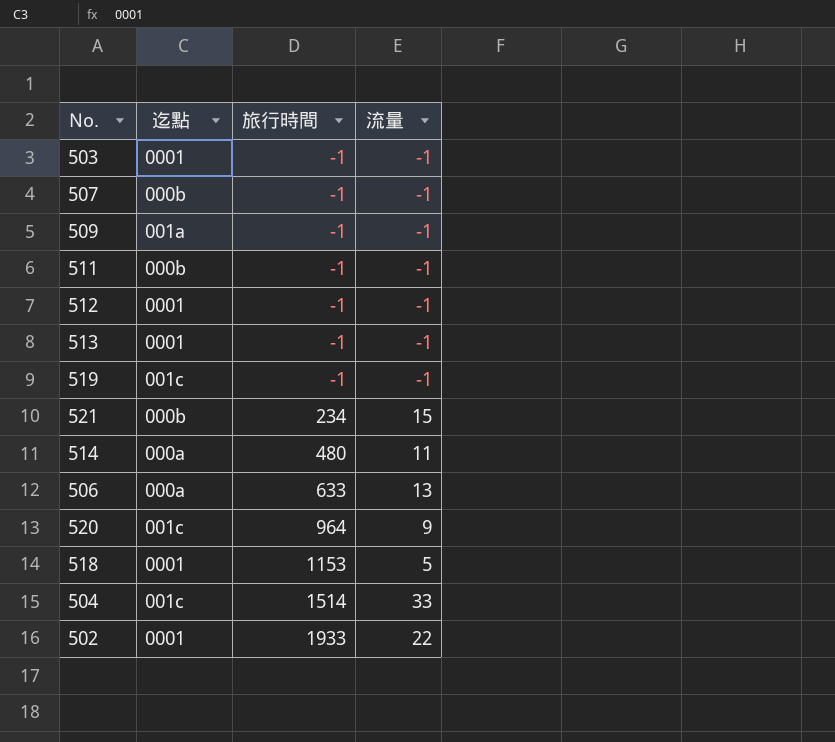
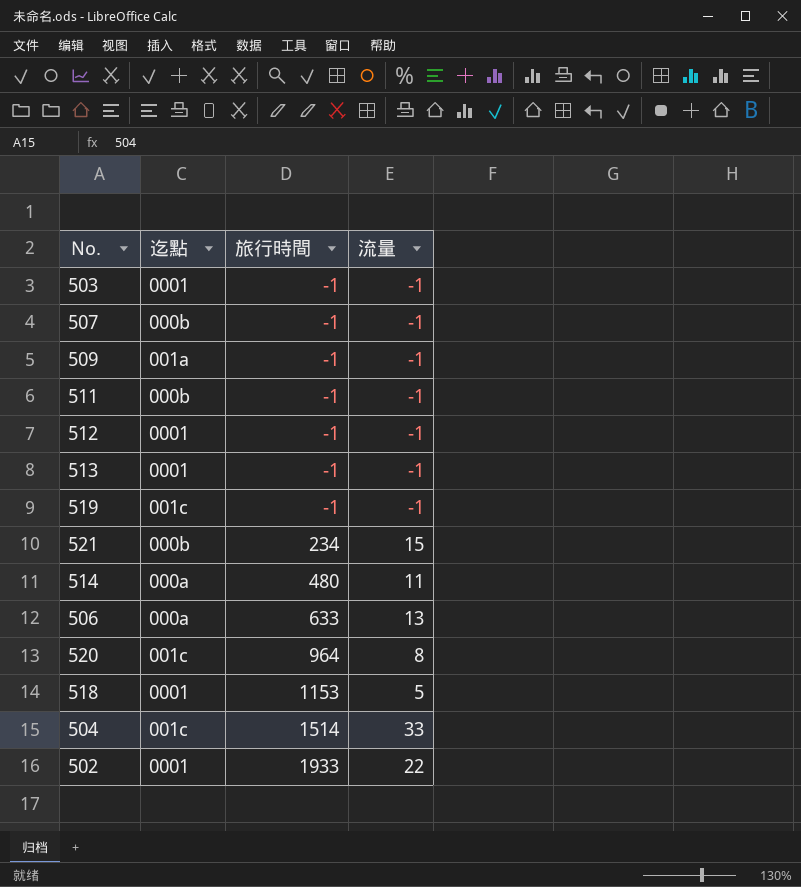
520 | 流量: 9 -> 8

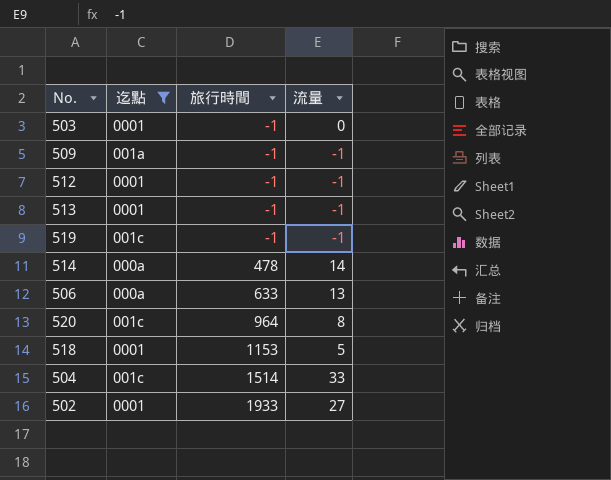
filter: none -> 迄點 != 000b
503 | 流量: -1 -> 0
514 | 旅行時間: 480 -> 478
514 | 流量: 11 -> 14
502 | 流量: 22 -> 27

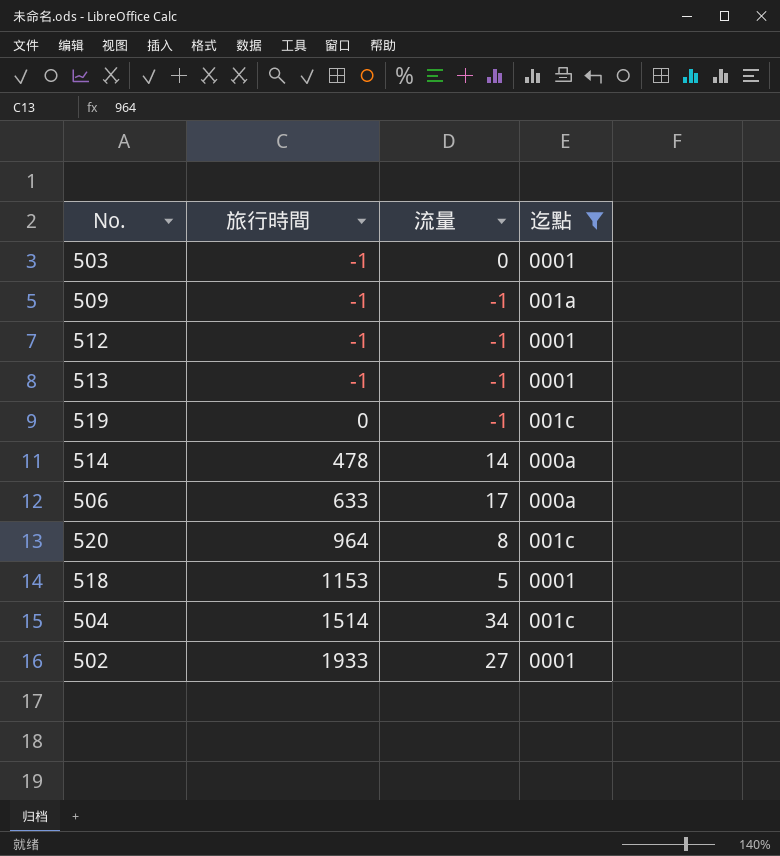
column 迄點 | position: 2 -> 4
519 | 旅行時間: -1 -> 0
506 | 流量: 13 -> 17
504 | 流量: 33 -> 34

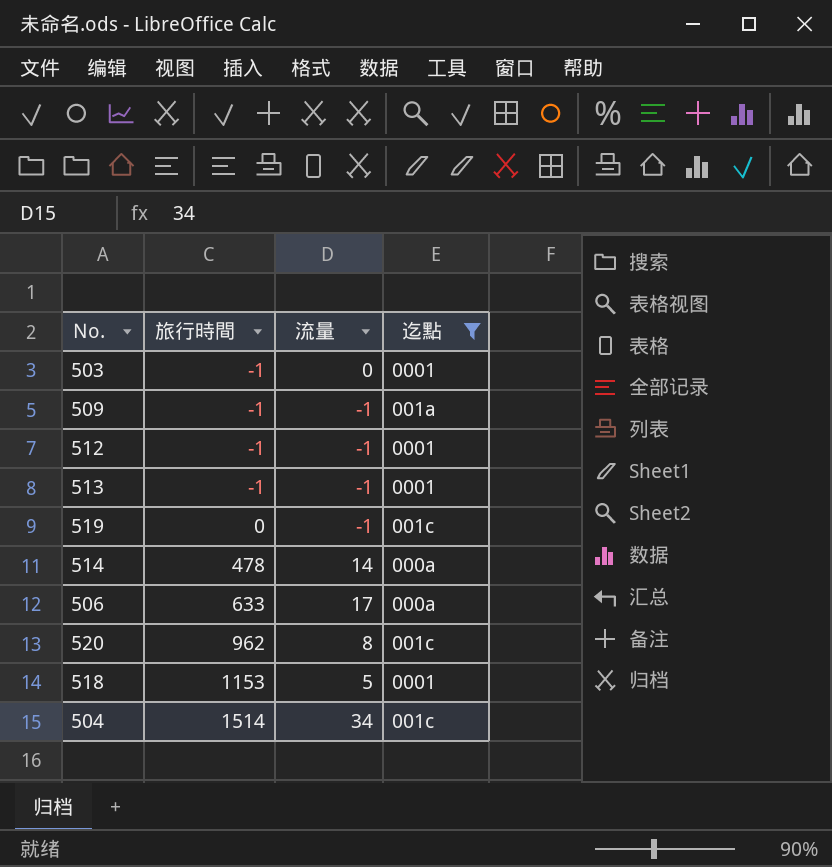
row 502: 1933 | 27 | 0001 -> none
520 | 旅行時間: 964 -> 962

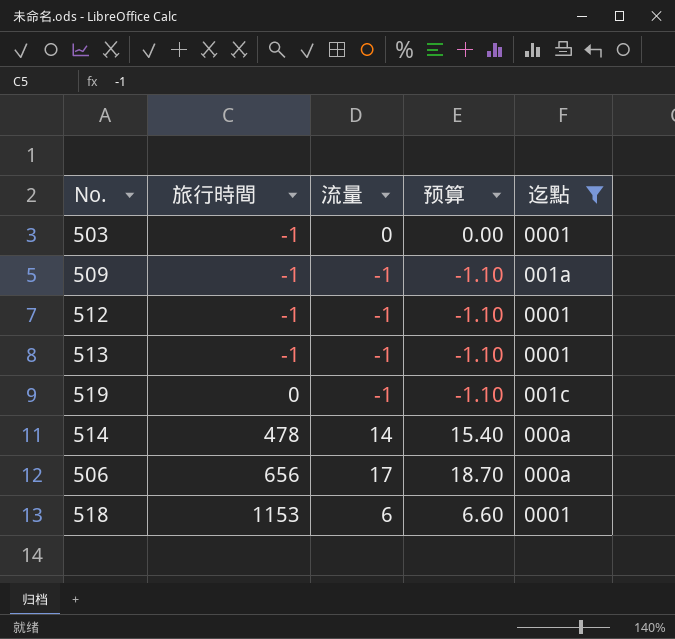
column 预算 | formula: none -> [流量] * 1.1
row 520: 962 | 8 | 001c -> none
row 504: 1514 | 34 | 001c -> none
506 | 旅行時間: 633 -> 656
518 | 流量: 5 -> 6

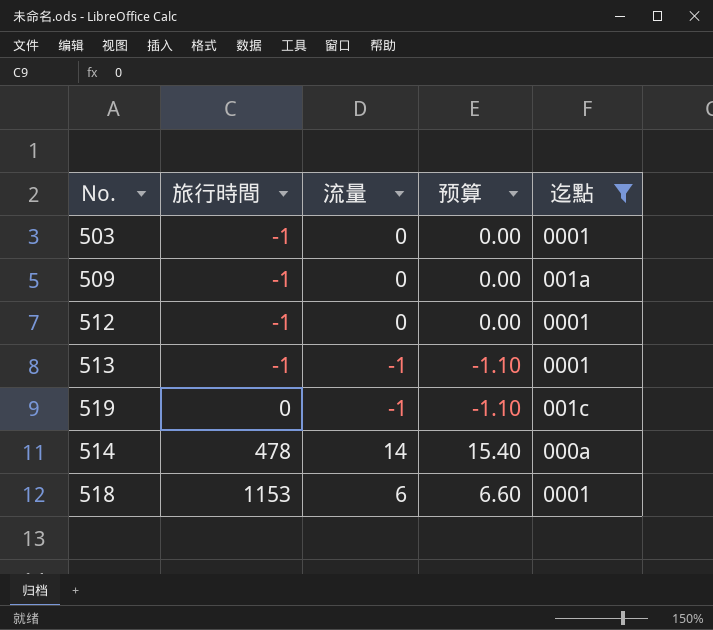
row 506: 656 | 17 | 18.70 | 000a -> none
509 | 流量: -1 -> 0
509 | 预算: -1.10 -> 0.00
512 | 流量: -1 -> 0
512 | 预算: -1.10 -> 0.00

